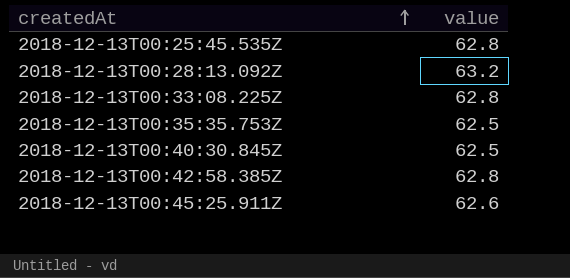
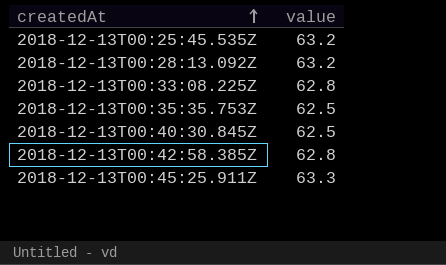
2018-12-13T00:25:45.535Z | value: 62.8 -> 63.2
2018-12-13T00:45:25.911Z | value: 62.6 -> 63.3

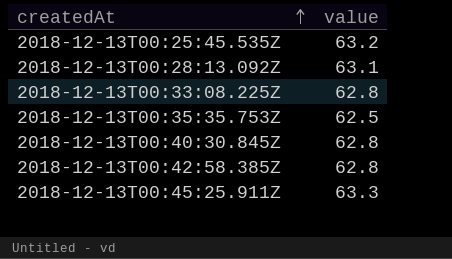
2018-12-13T00:28:13.092Z | value: 63.2 -> 63.1
2018-12-13T00:40:30.845Z | value: 62.5 -> 62.8

